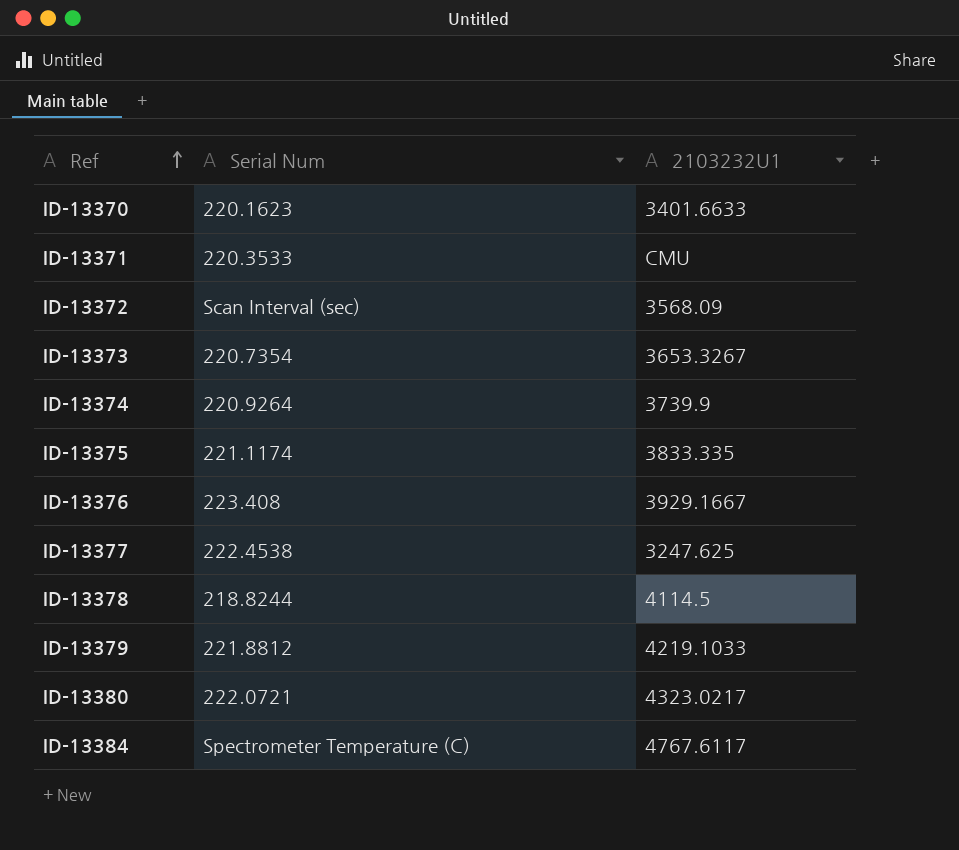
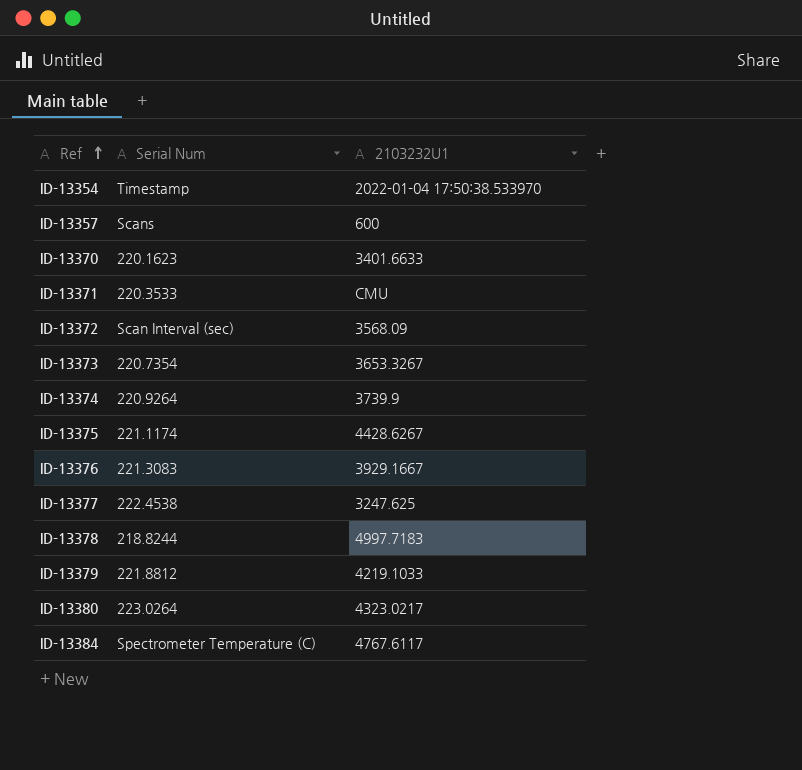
row ID-13354: none -> Timestamp | 2022-01-04 17:50:38.533970
row ID-13357: none -> Scans | 600
ID-13375 | 2103232U1: 3833.335 -> 4428.6267
ID-13376 | Serial Num: 223.408 -> 221.3083
ID-13378 | 2103232U1: 4114.5 -> 4997.7183
ID-13380 | Serial Num: 222.0721 -> 223.0264

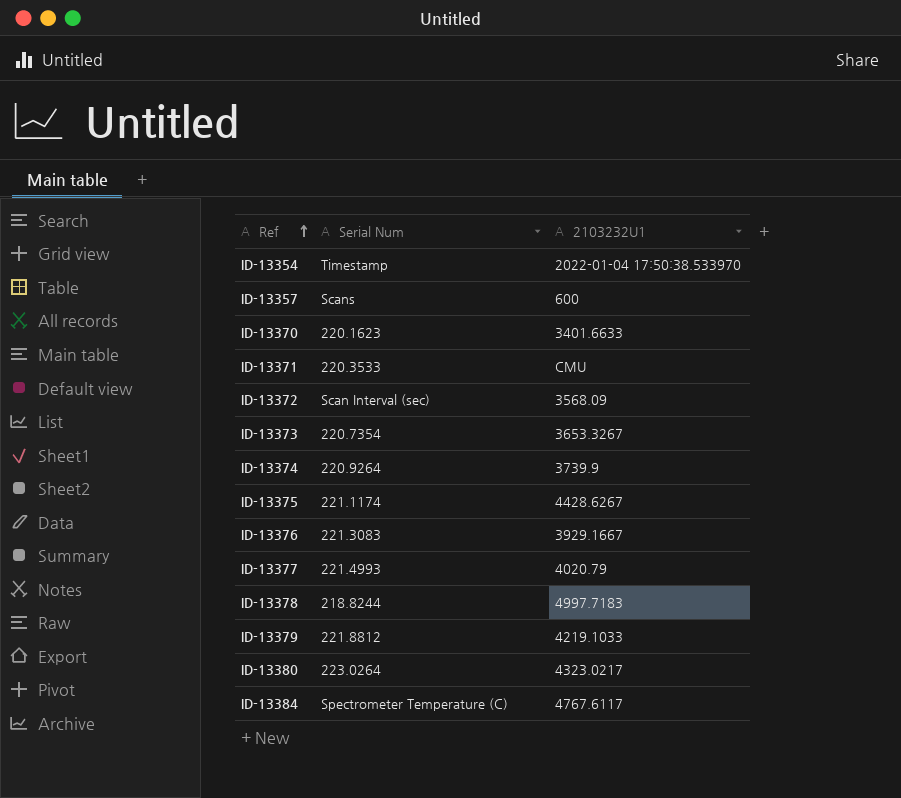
ID-13377 | Serial Num: 222.4538 -> 221.4993
ID-13377 | 2103232U1: 3247.625 -> 4020.79

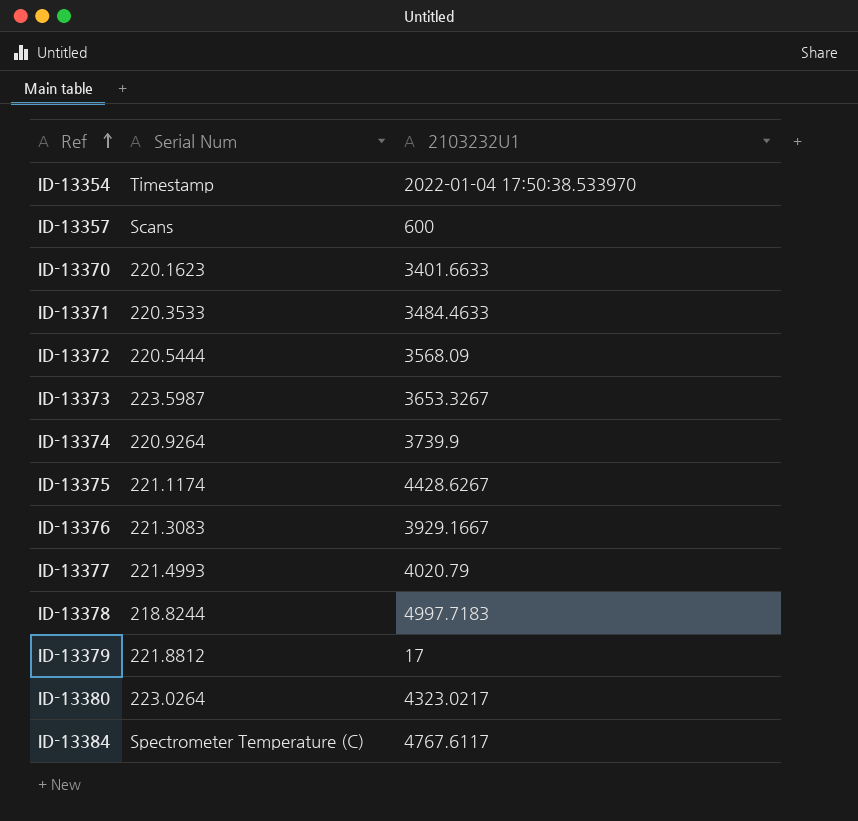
ID-13371 | 2103232U1: CMU -> 3484.4633
ID-13372 | Serial Num: Scan Interval (sec) -> 220.5444
ID-13373 | Serial Num: 220.7354 -> 223.5987
ID-13379 | 2103232U1: 4219.1033 -> 17

